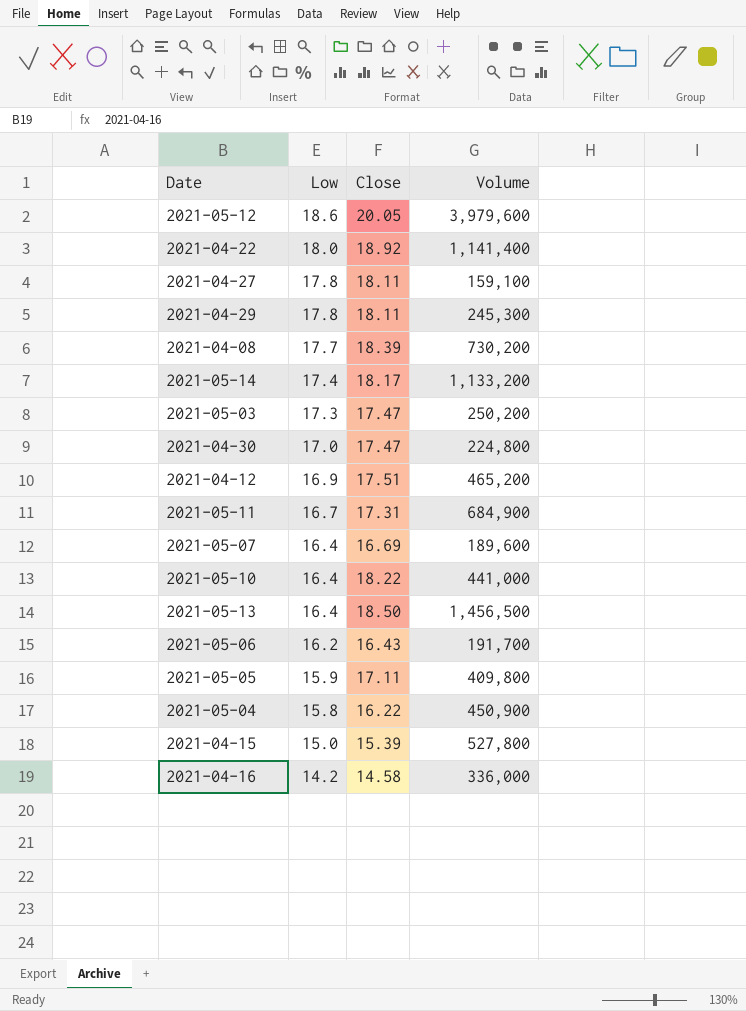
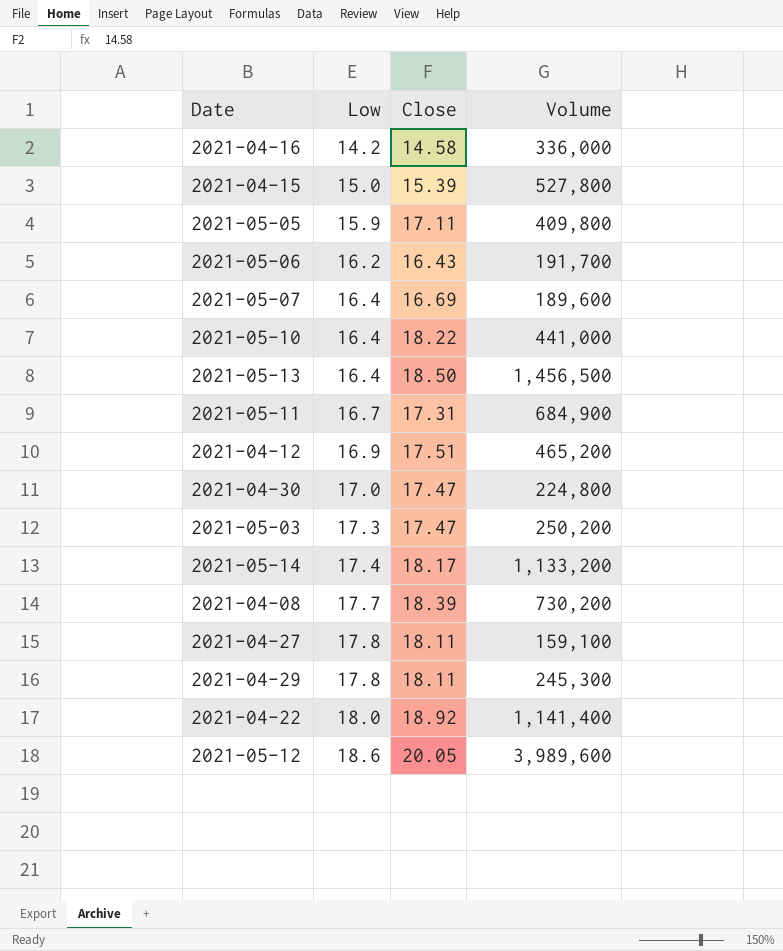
row order: Low descending -> Low ascending
row 2021-05-04: 15.8 | 16.22 | 450,900 -> none
2021-05-12 | Volume: 3,979,600 -> 3,989,600

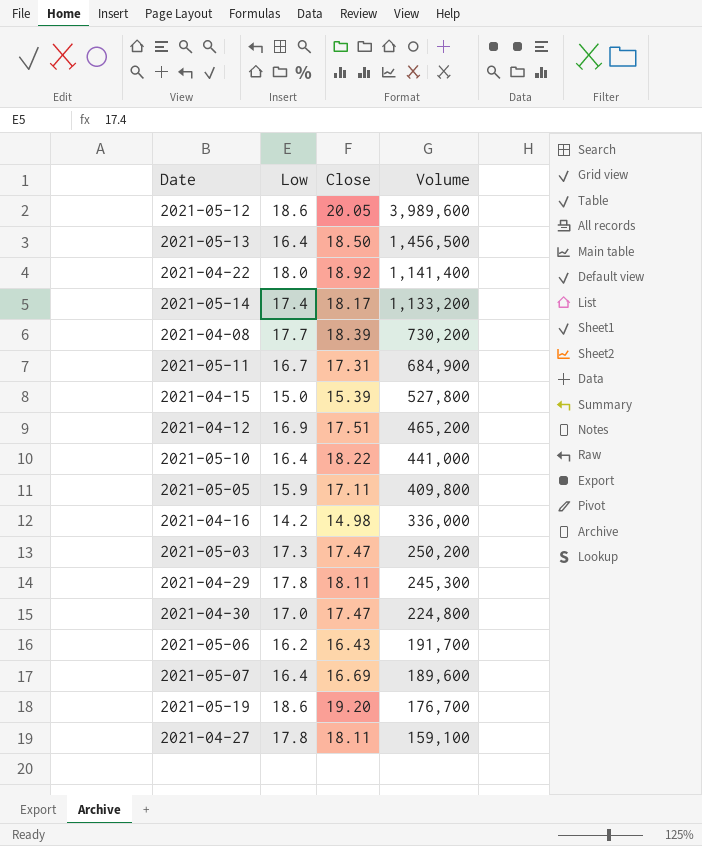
row order: Low ascending -> Volume descending
2021-04-16 | Close: 14.58 -> 14.98
row 2021-05-19: none -> 18.6 | 19.20 | 176,700

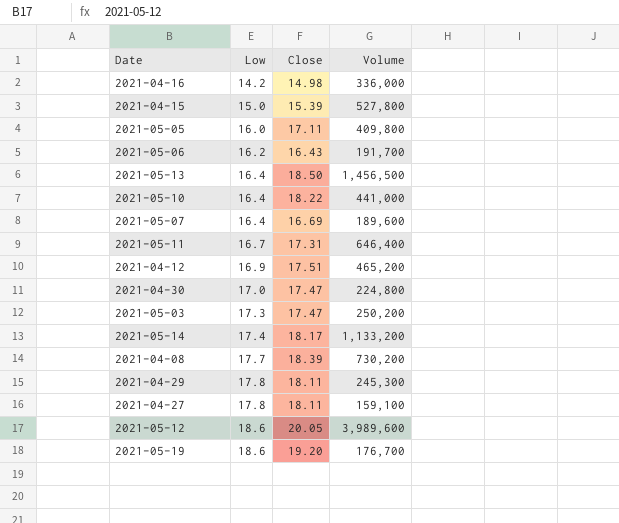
row order: Volume descending -> Low ascending
row 2021-04-22: 18.0 | 18.92 | 1,141,400 -> none
2021-05-05 | Low: 15.9 -> 16.0
2021-05-11 | Volume: 684,900 -> 646,400

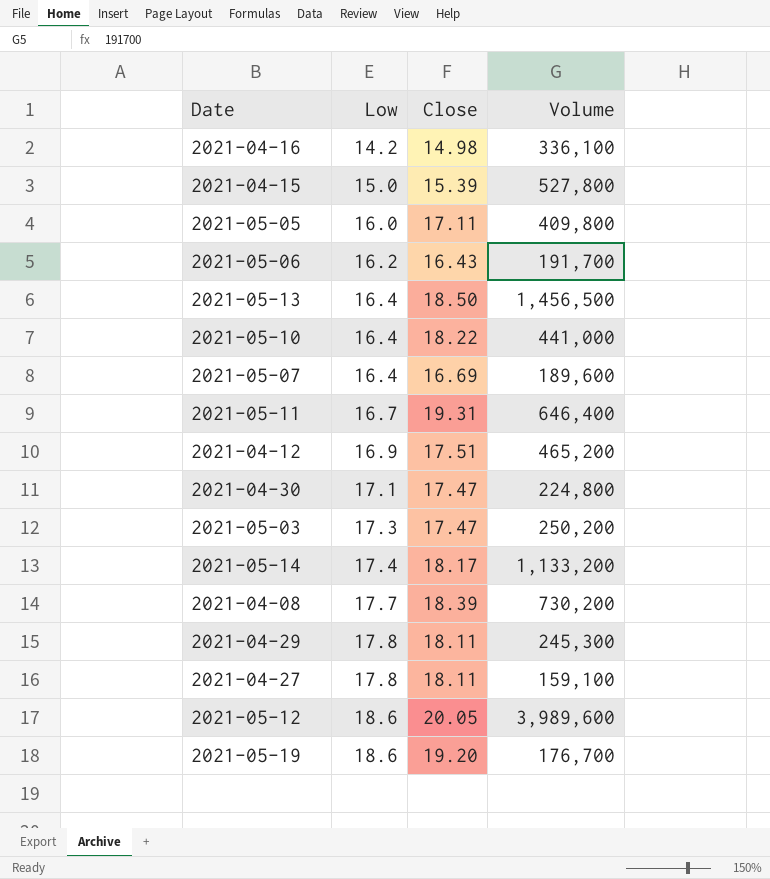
2021-04-16 | Volume: 336,000 -> 336,100
2021-05-11 | Close: 17.31 -> 19.31
2021-04-30 | Low: 17.0 -> 17.1

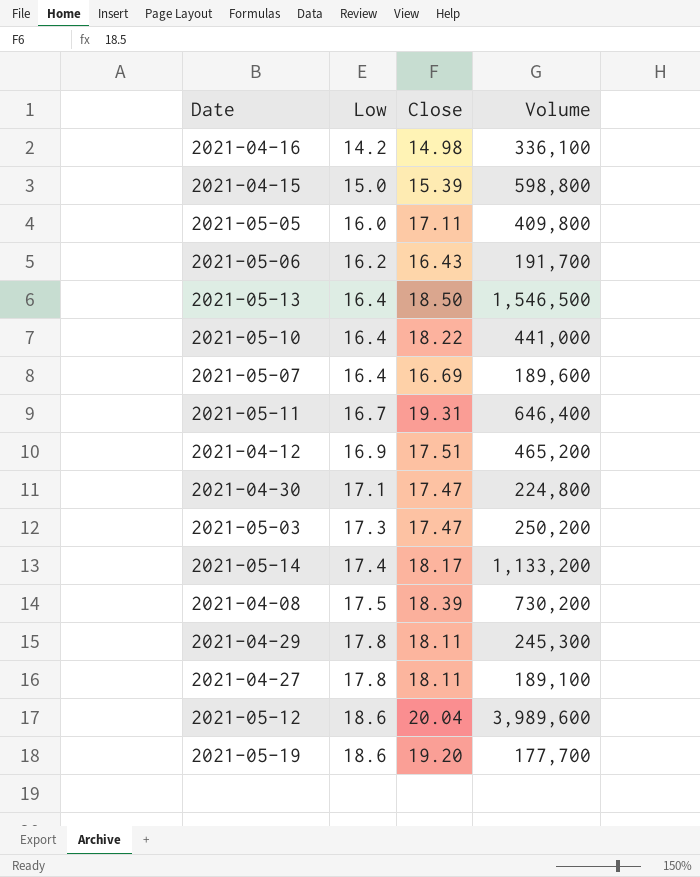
2021-04-15 | Volume: 527,800 -> 598,800
2021-05-13 | Volume: 1,456,500 -> 1,546,500
2021-04-08 | Low: 17.7 -> 17.5
2021-04-27 | Volume: 159,100 -> 189,100
2021-05-12 | Close: 20.05 -> 20.04
2021-05-19 | Volume: 176,700 -> 177,700

